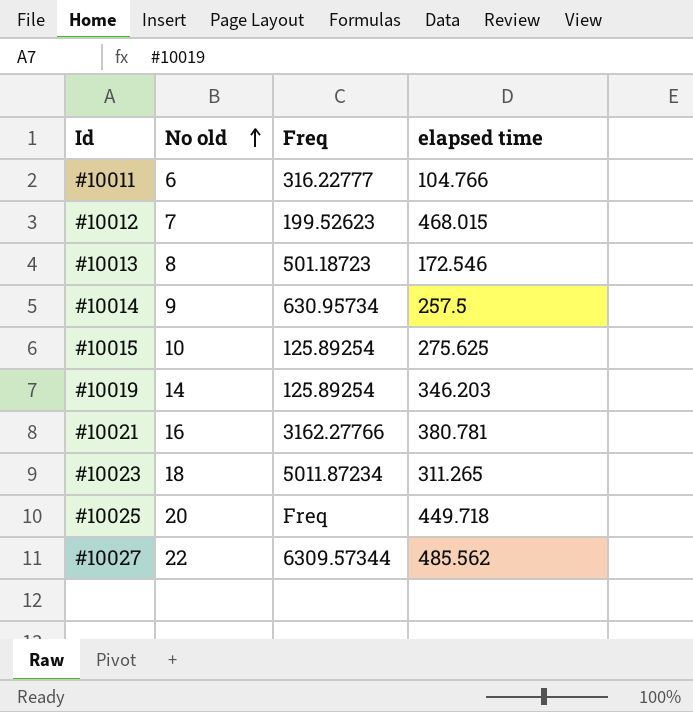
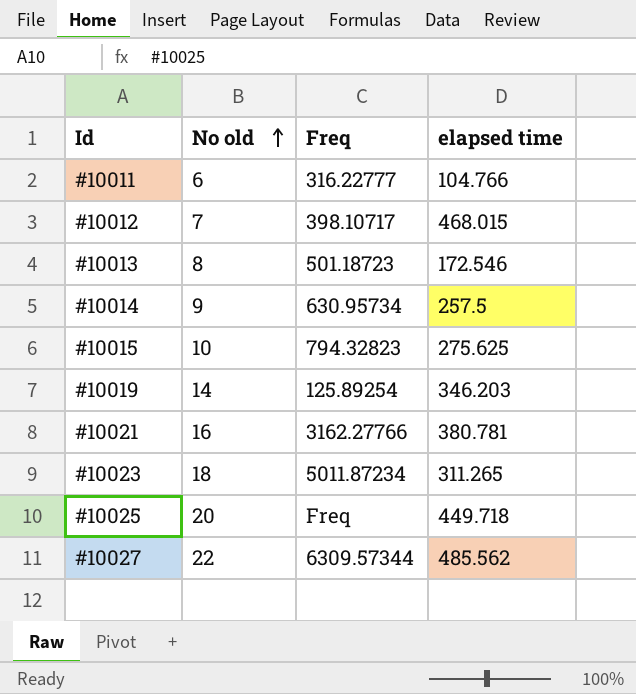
#10012 | Freq: 199.52623 -> 398.10717
#10015 | Freq: 125.89254 -> 794.32823

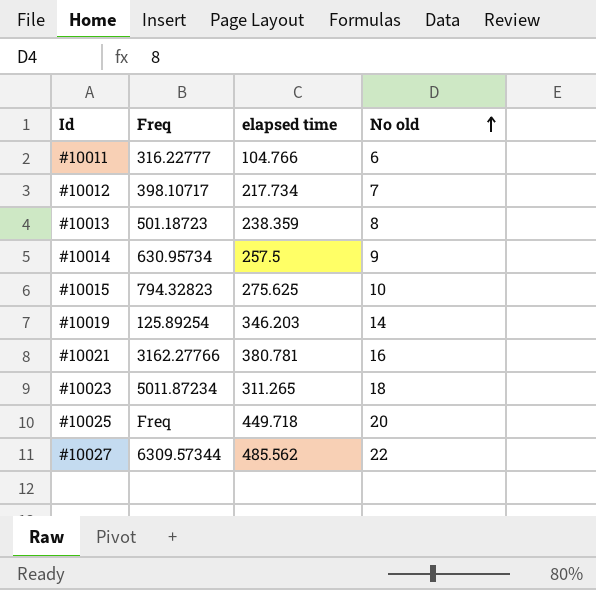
column No old | position: 2 -> 4
#10012 | elapsed time: 468.015 -> 217.734
#10013 | elapsed time: 172.546 -> 238.359

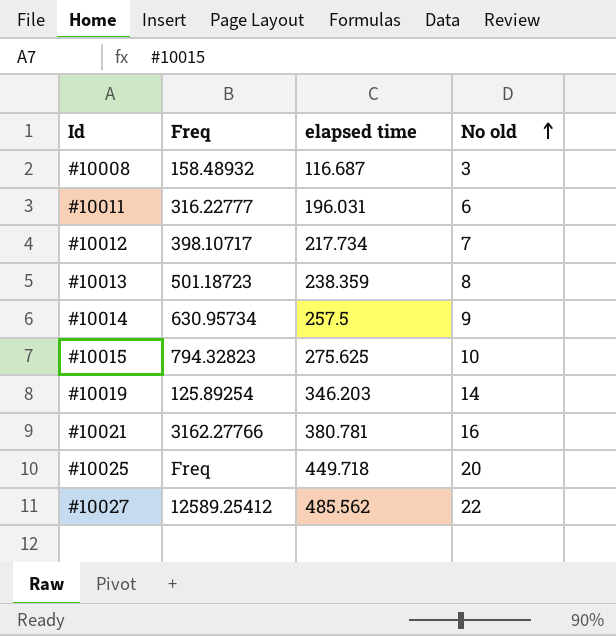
row #10023: 5011.87234 | 311.265 | 18 -> none
row #10008: none -> 158.48932 | 116.687 | 3
#10011 | elapsed time: 104.766 -> 196.031
#10027 | Freq: 6309.57344 -> 12589.25412

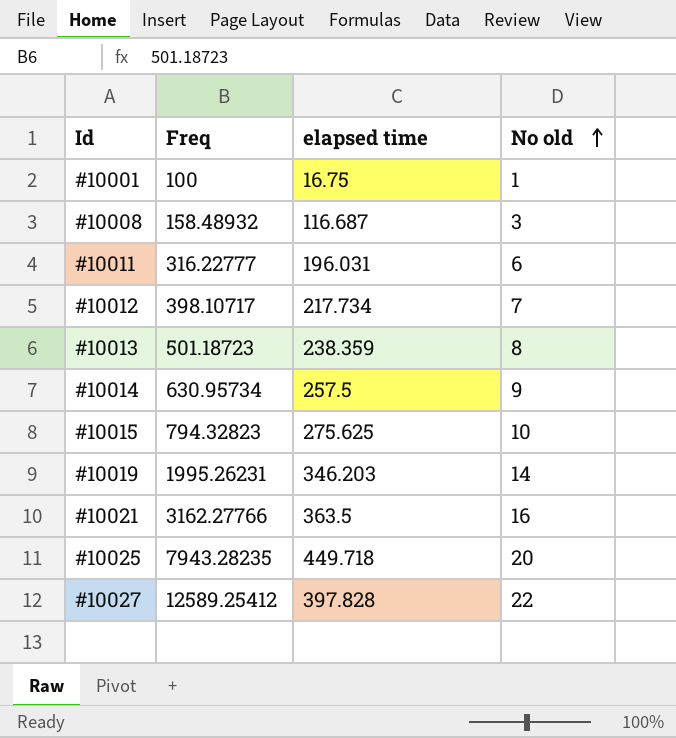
row #10001: none -> 100 | 16.75 | 1
#10019 | Freq: 125.89254 -> 1995.26231
#10021 | elapsed time: 380.781 -> 363.5
#10025 | Freq: Freq -> 7943.28235
#10027 | elapsed time: 485.562 -> 397.828

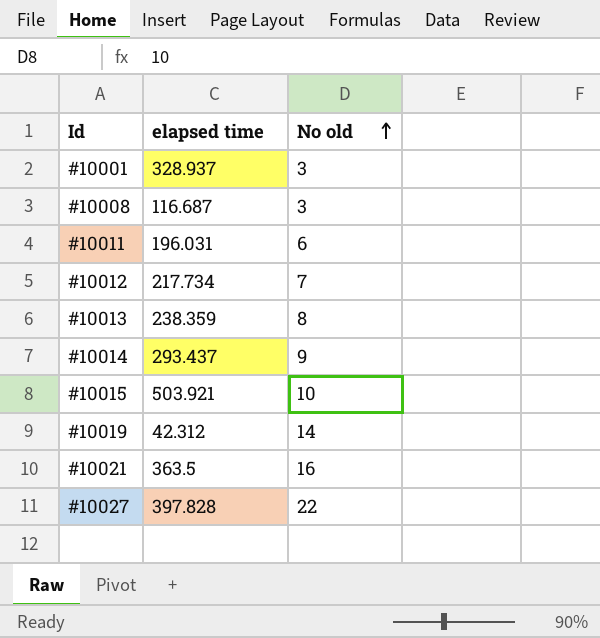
column Freq | position: 2 -> none
row #10025: 7943.28235 | 449.718 | 20 -> none
#10001 | elapsed time: 16.75 -> 328.937
#10001 | No old: 1 -> 3
#10014 | elapsed time: 257.5 -> 293.437
#10015 | elapsed time: 275.625 -> 503.921
#10019 | elapsed time: 346.203 -> 42.312

